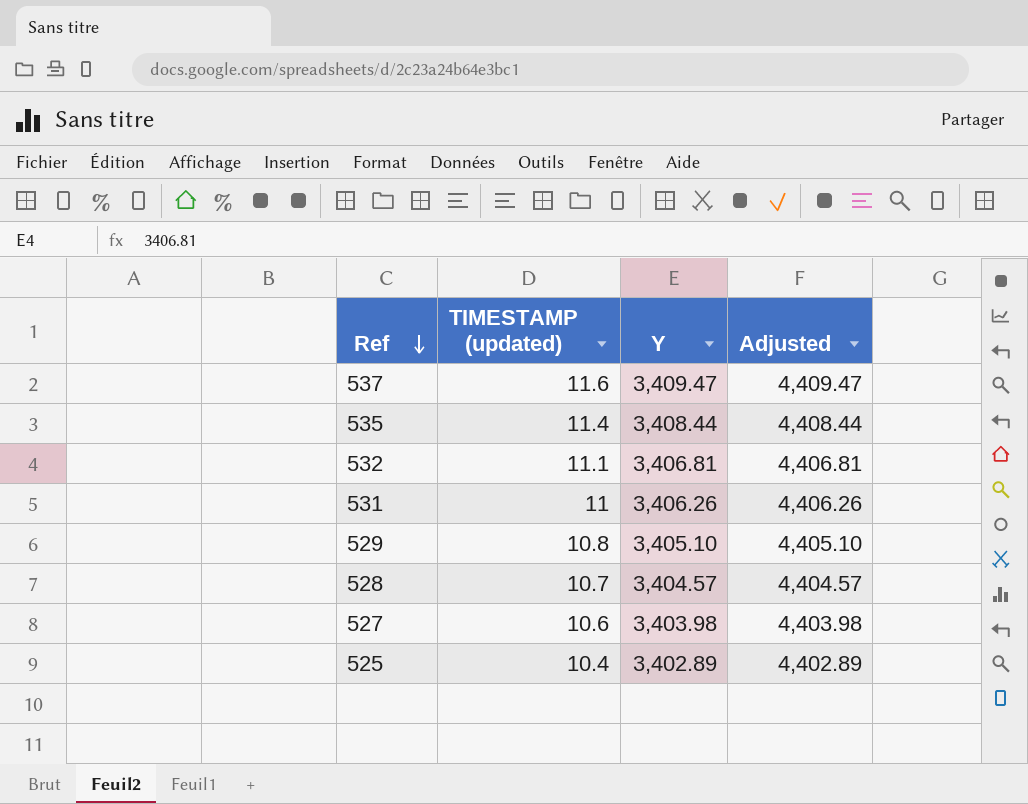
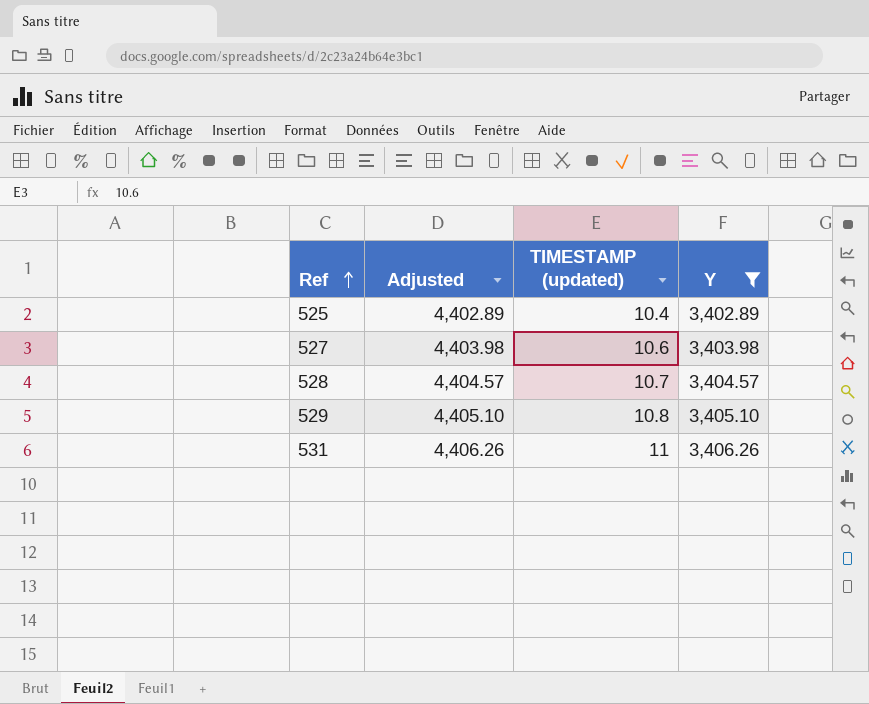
filter: none -> Y <= 3,406.26
row order: Ref descending -> Ref ascending
column Adjusted | position: 4 -> 2

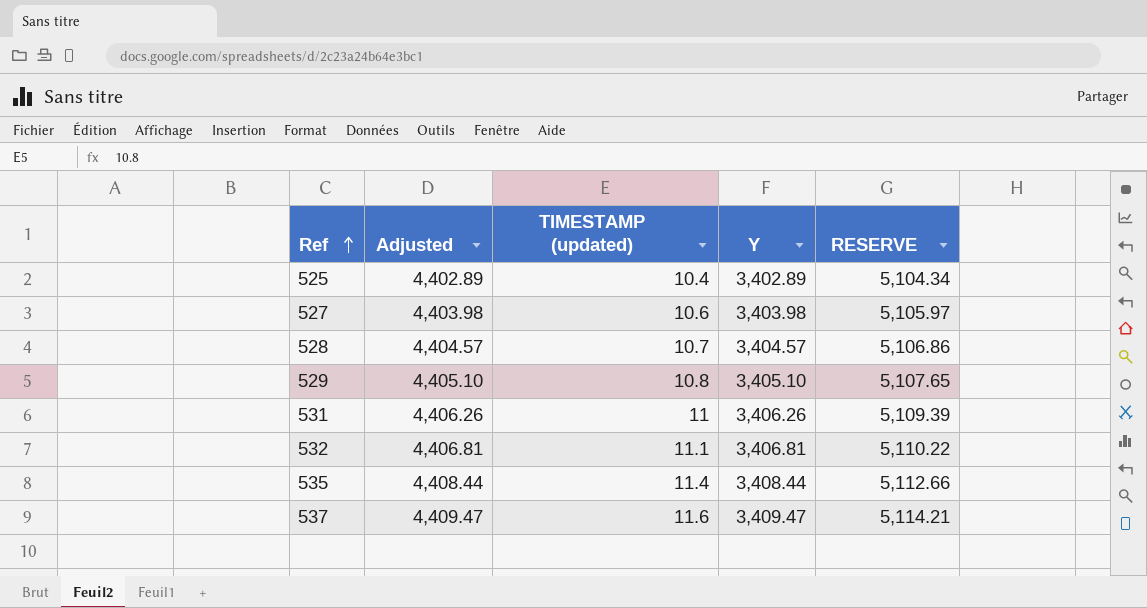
filter: Y <= 3,406.26 -> none
column RESERVE | formula: none -> [Y] * 1.5

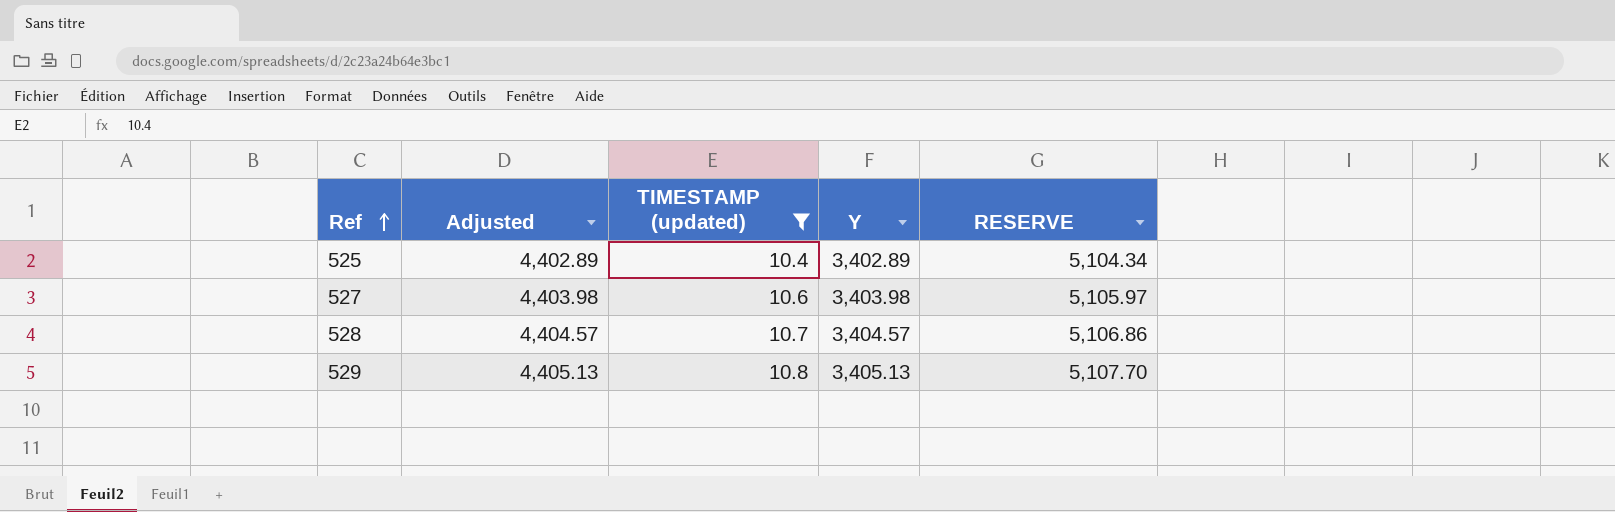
filter: none -> TIMESTAMP (updated) <= 10.8
529 | Adjusted: 4,405.10 -> 4,405.13
529 | Y: 3,405.10 -> 3,405.13
529 | RESERVE: 5,107.65 -> 5,107.70

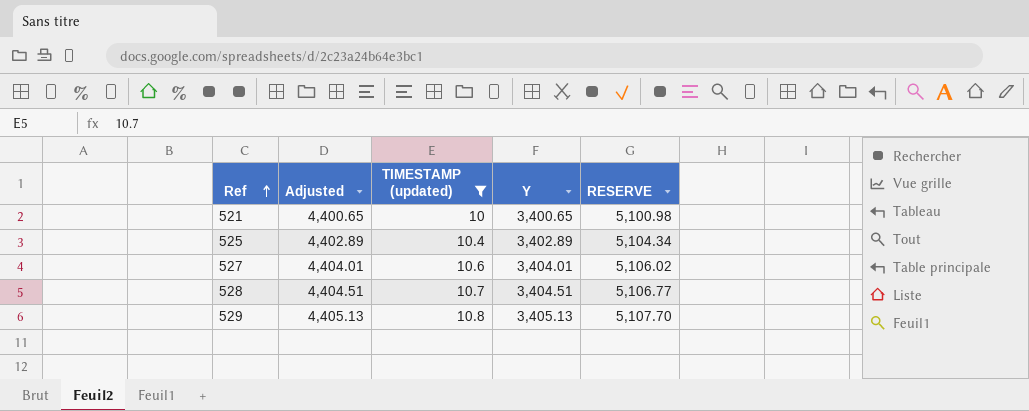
row 521: none -> 4,400.65 | 10 | 3,400.65 | 5,100.98
527 | Adjusted: 4,403.98 -> 4,404.01
527 | Y: 3,403.98 -> 3,404.01
527 | RESERVE: 5,105.97 -> 5,106.02
528 | Adjusted: 4,404.57 -> 4,404.51
528 | Y: 3,404.57 -> 3,404.51
528 | RESERVE: 5,106.86 -> 5,106.77

